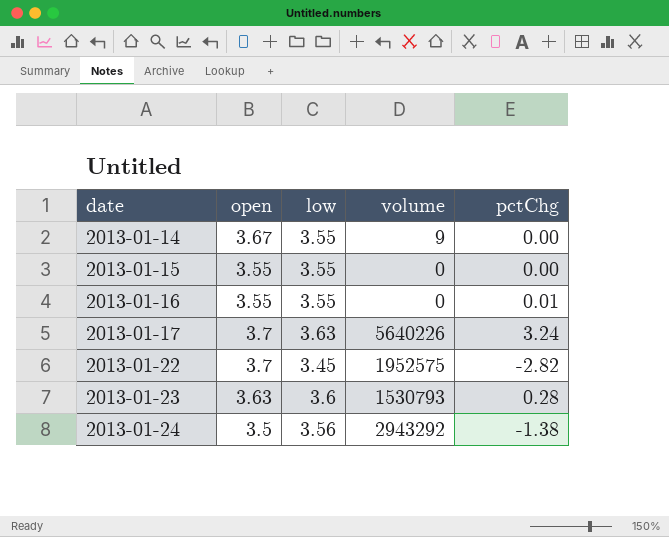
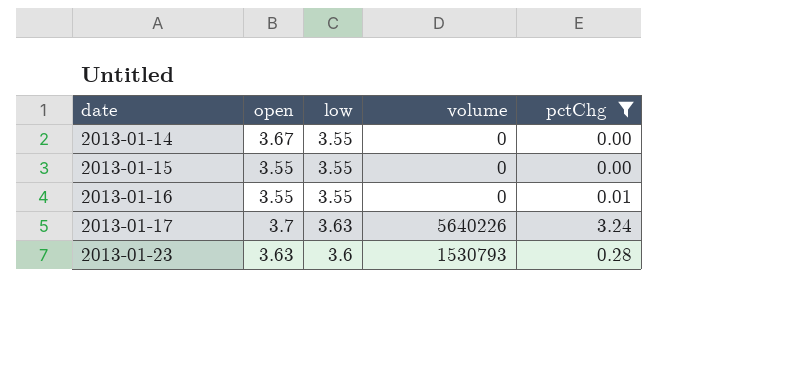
filter: none -> pctChg >= 0.00
2013-01-14 | volume: 9 -> 0

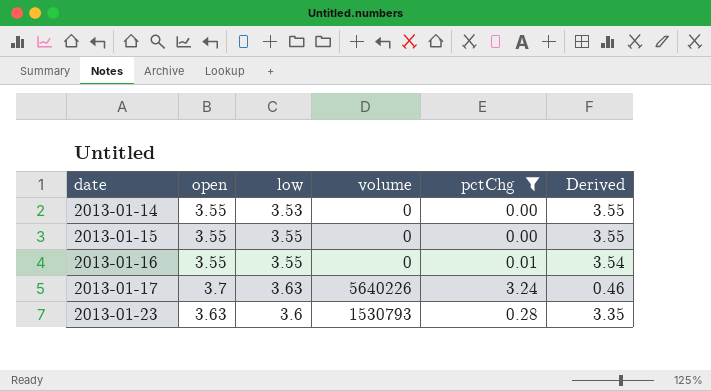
column Derived | formula: none -> [open] - [pctChg]
2013-01-14 | open: 3.67 -> 3.55
2013-01-14 | low: 3.55 -> 3.53

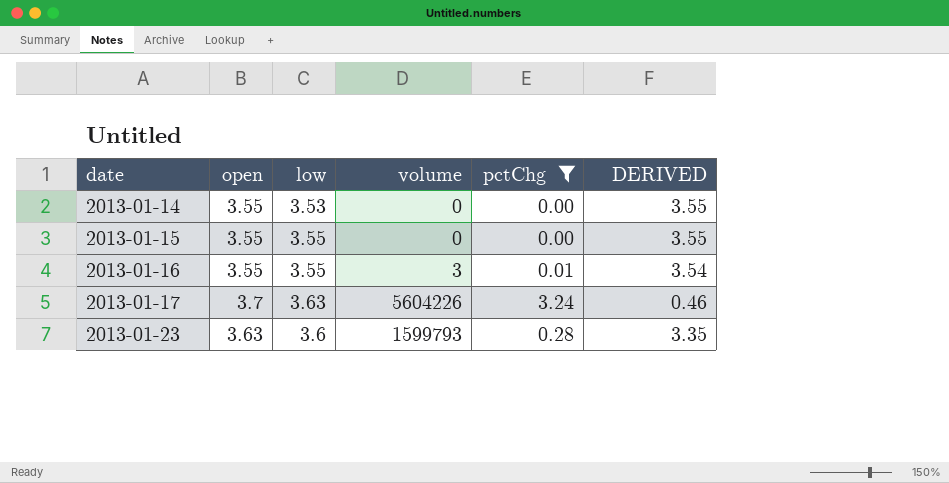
column name: Derived -> DERIVED
2013-01-16 | volume: 0 -> 3
2013-01-17 | volume: 5640226 -> 5604226
2013-01-23 | volume: 1530793 -> 1599793

